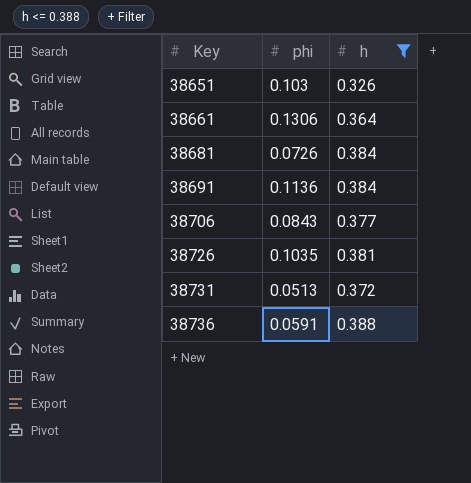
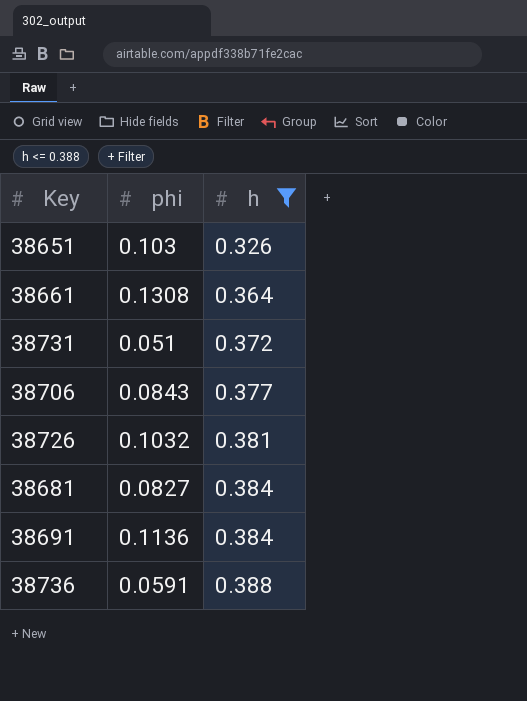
row order: Key ascending -> h ascending
38661 | phi: 0.1306 -> 0.1308
38731 | phi: 0.0513 -> 0.051
38726 | phi: 0.1035 -> 0.1032
38681 | phi: 0.0726 -> 0.0827

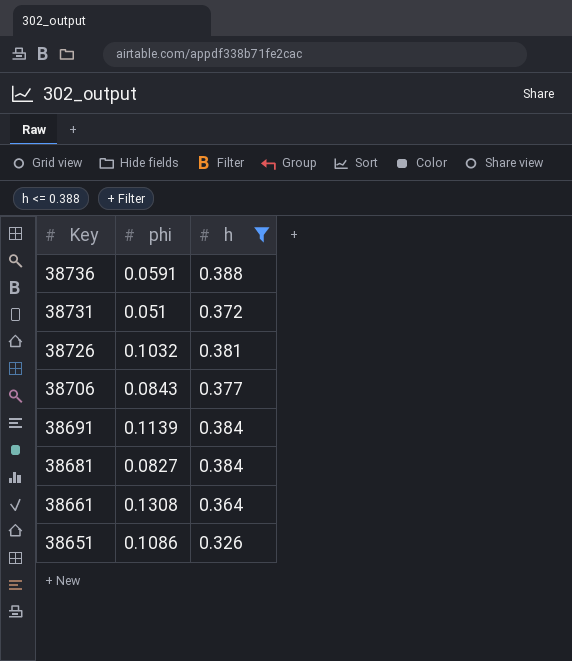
row order: h ascending -> Key descending
38691 | phi: 0.1136 -> 0.1139
38651 | phi: 0.103 -> 0.1086

